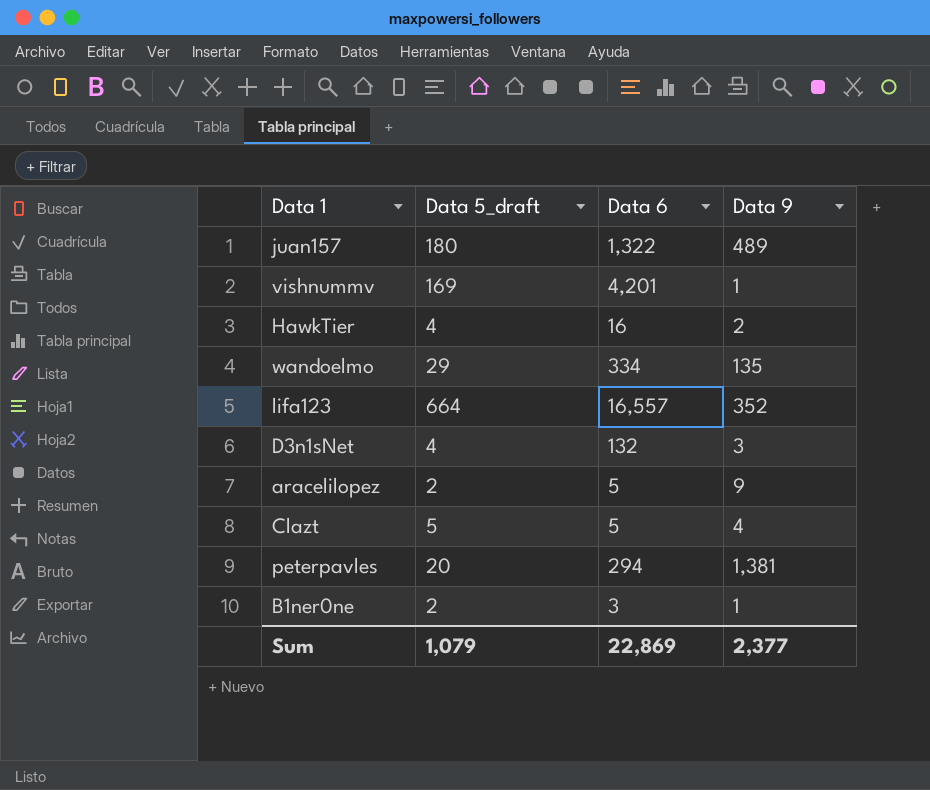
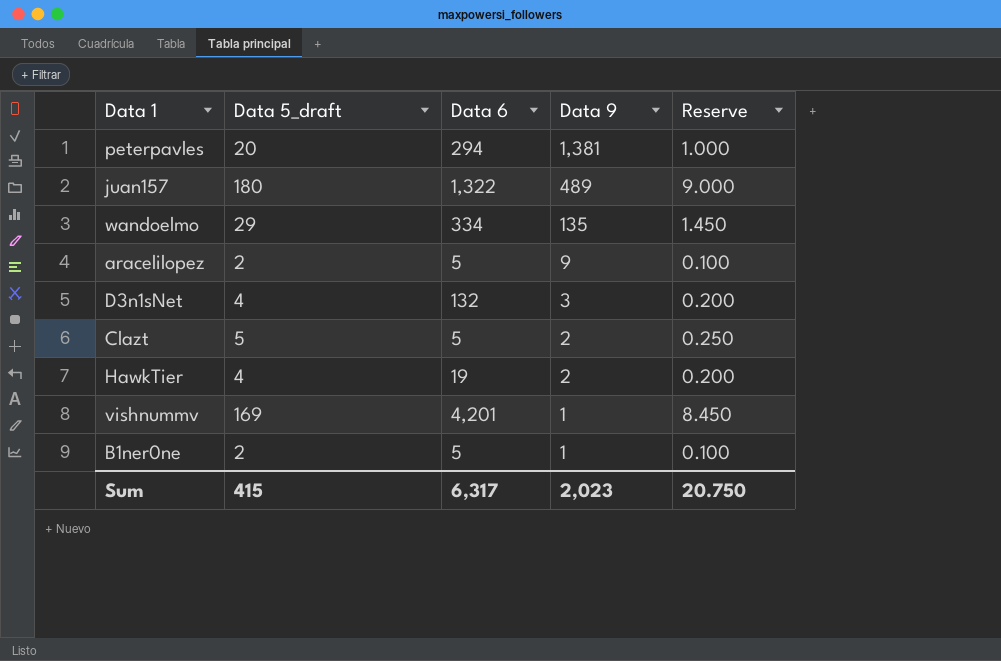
row order: none -> Data 9 descending
column Reserve | formula: none -> [Data 5_draft] * 0.05
row lifa123: 664 | 16,557 | 352 -> none
Clazt | Data 9: 4 -> 2
HawkTier | Data 6: 16 -> 19
B1ner0ne | Data 6: 3 -> 5
Sum | Data 5_draft: 1,079 -> 415
Sum | Data 6: 22,869 -> 6,317
Sum | Data 9: 2,377 -> 2,023

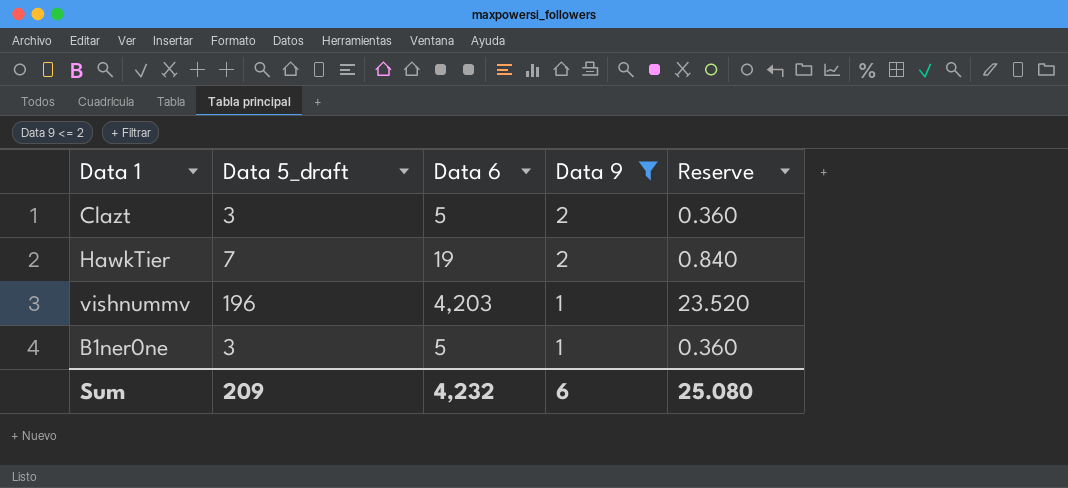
filter: none -> Data 9 <= 2
column Reserve | formula: [Data 5_draft] * 0.05 -> [Data 5_draft] * 0.12
Clazt | Data 5_draft: 5 -> 3
HawkTier | Data 5_draft: 4 -> 7
vishnummv | Data 5_draft: 169 -> 196
vishnummv | Data 6: 4,201 -> 4,203
B1ner0ne | Data 5_draft: 2 -> 3
Sum | Data 5_draft: 415 -> 209
Sum | Data 6: 6,317 -> 4,232
Sum | Data 9: 2,023 -> 6
Sum | Reserve: 20.750 -> 25.080

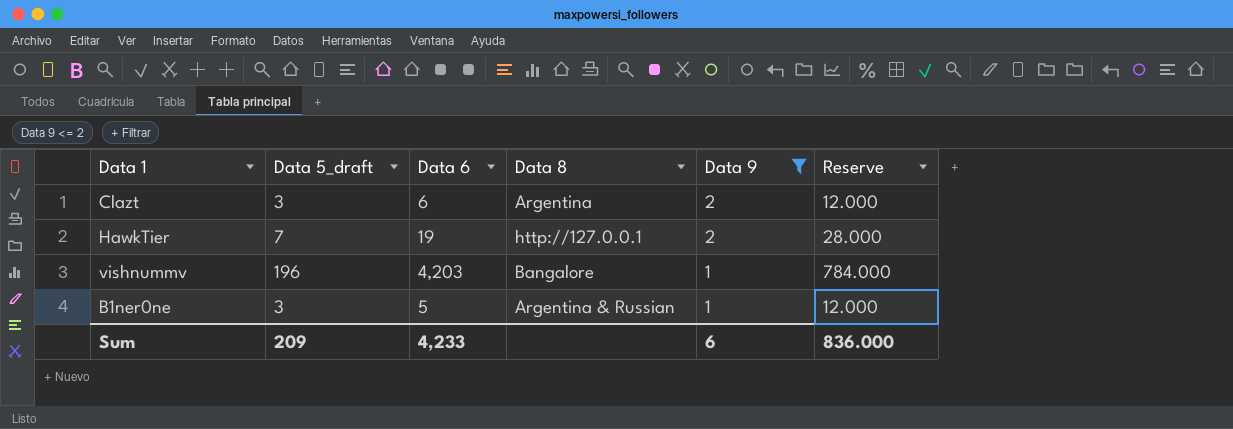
column Data 8 | position: none -> 4
column Reserve | formula: [Data 5_draft] * 0.12 -> [Data 5_draft] * 4
Clazt | Data 6: 5 -> 6
Sum | Data 6: 4,232 -> 4,233
Sum | Reserve: 25.080 -> 836.000

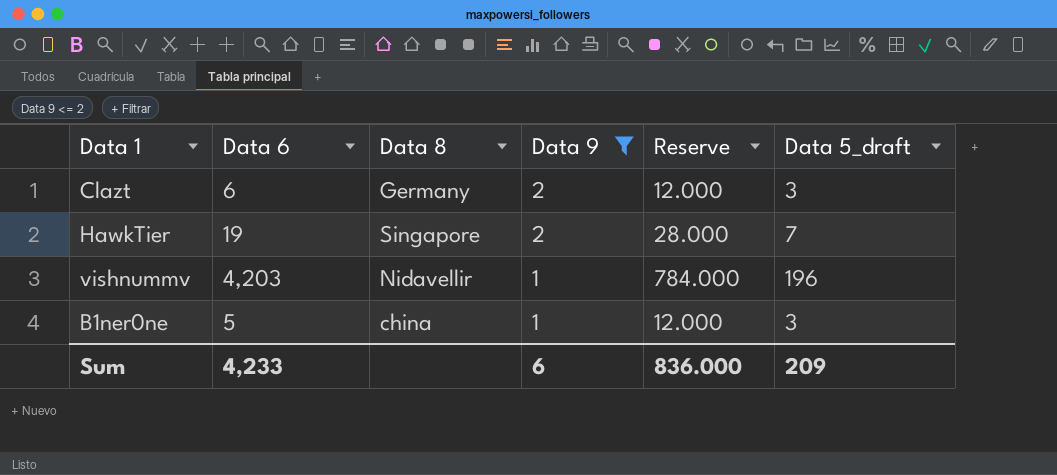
column Data 5_draft | position: 2 -> 6
Clazt | Data 8: Argentina -> Germany
HawkTier | Data 8: http://127.0.0.1 -> Singapore
vishnummv | Data 8: Bangalore -> Nidavellir
B1ner0ne | Data 8: Argentina & Russian -> china

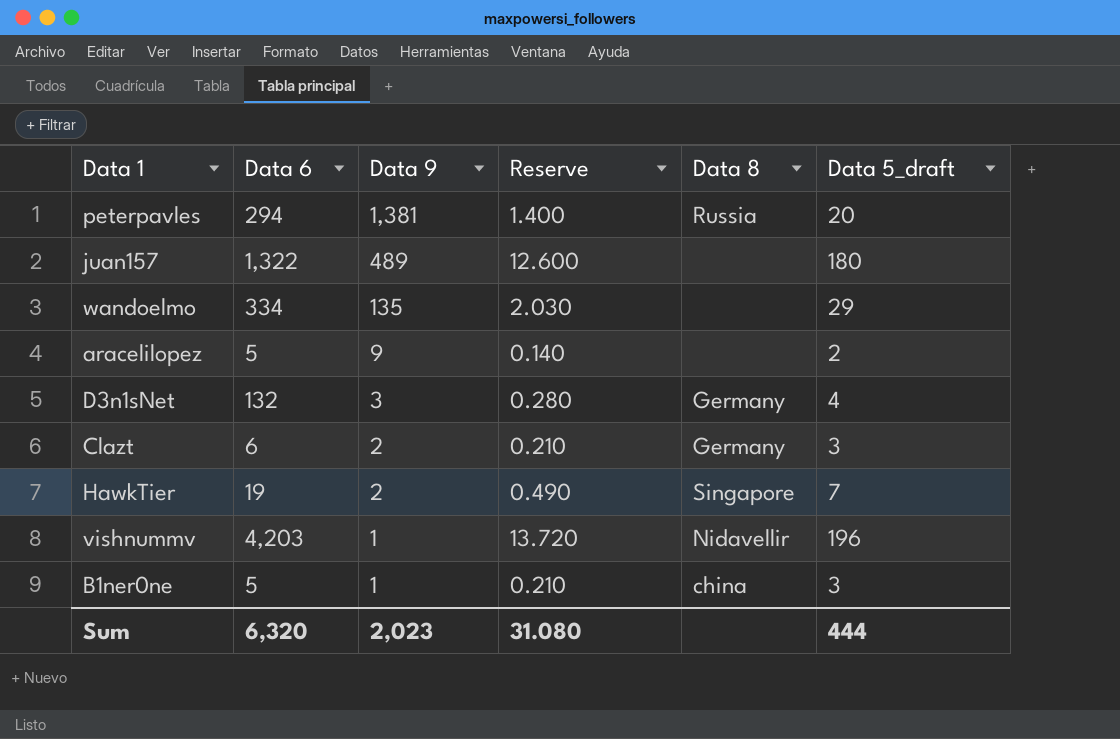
filter: Data 9 <= 2 -> none
column Reserve | formula: [Data 5_draft] * 4 -> [Data 5_draft] * 0.07
column Data 8 | position: 3 -> 5
Sum | Data 6: 4,233 -> 6,320
Sum | Data 9: 6 -> 2,023
Sum | Reserve: 836.000 -> 31.080
Sum | Data 5_draft: 209 -> 444

